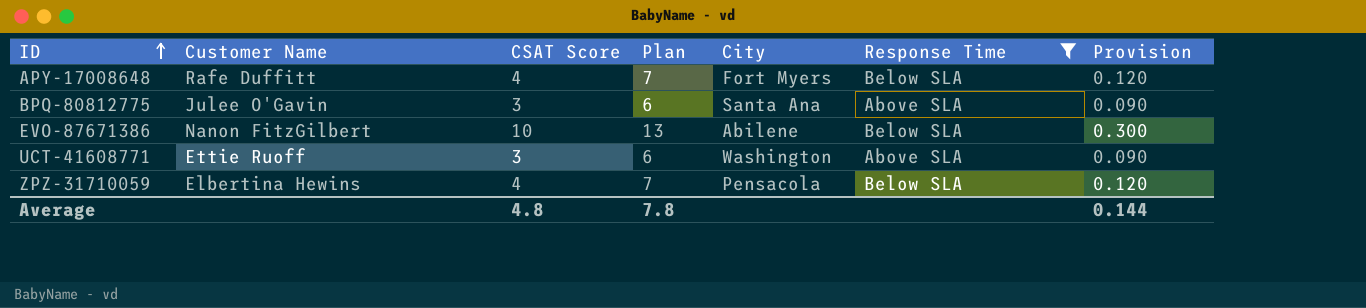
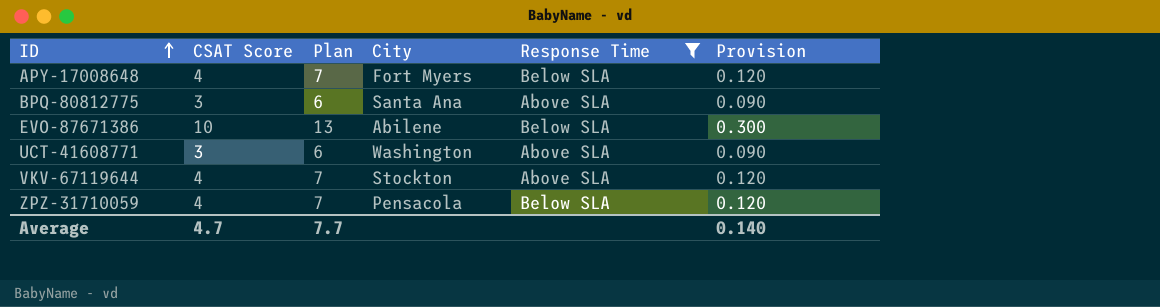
column Customer Name | position: 2 -> none
row VKV-67119644: none -> 4 | 7 | Stockton | Above SLA | 0.120
Average | CSAT Score: 4.8 -> 4.7
Average | Plan: 7.8 -> 7.7
Average | Provision: 0.144 -> 0.140

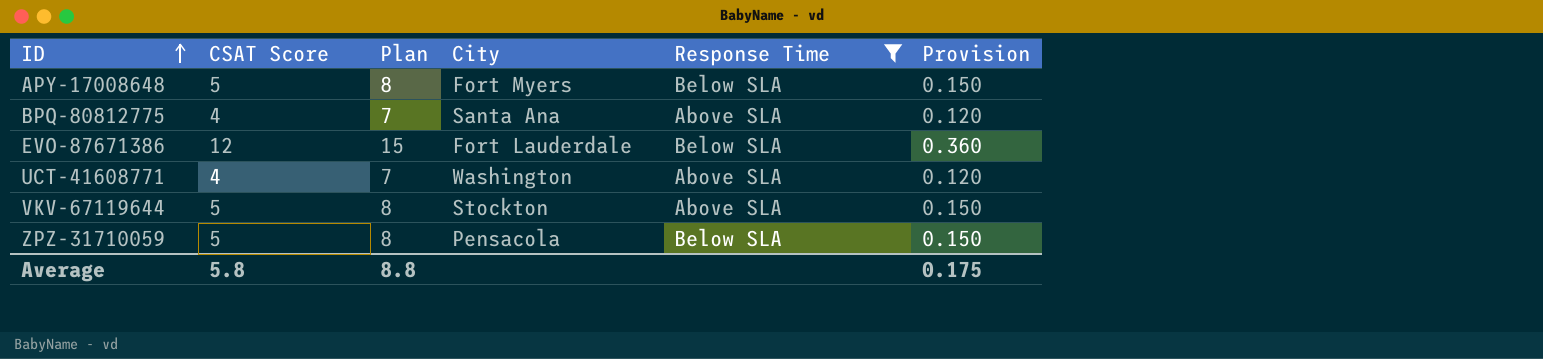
APY-17008648 | CSAT Score: 4 -> 5
APY-17008648 | Plan: 7 -> 8
APY-17008648 | Provision: 0.120 -> 0.150
BPQ-80812775 | CSAT Score: 3 -> 4
BPQ-80812775 | Plan: 6 -> 7
BPQ-80812775 | Provision: 0.090 -> 0.120
EVO-87671386 | CSAT Score: 10 -> 12
EVO-87671386 | Plan: 13 -> 15
EVO-87671386 | City: Abilene -> Fort Lauderdale
EVO-87671386 | Provision: 0.300 -> 0.360
UCT-41608771 | CSAT Score: 3 -> 4
UCT-41608771 | Plan: 6 -> 7
UCT-41608771 | Provision: 0.090 -> 0.120
VKV-67119644 | CSAT Score: 4 -> 5
VKV-67119644 | Plan: 7 -> 8
VKV-67119644 | Provision: 0.120 -> 0.150
ZPZ-31710059 | CSAT Score: 4 -> 5
ZPZ-31710059 | Plan: 7 -> 8
ZPZ-31710059 | Provision: 0.120 -> 0.150
Average | CSAT Score: 4.7 -> 5.8
Average | Plan: 7.7 -> 8.8
Average | Provision: 0.140 -> 0.175

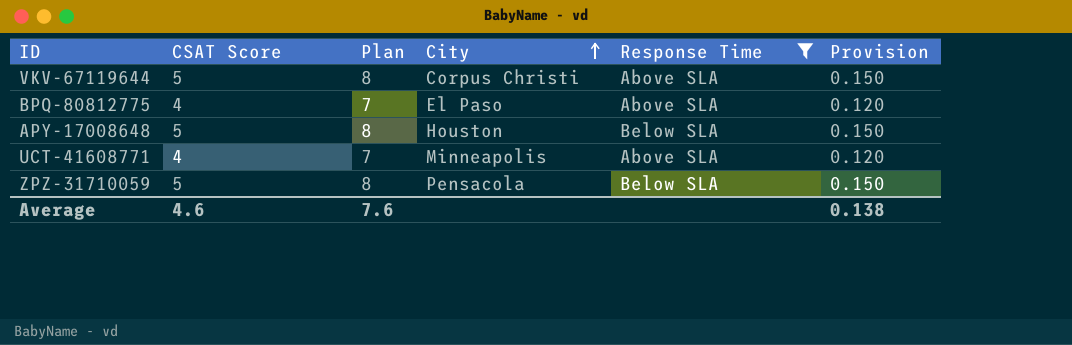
row order: ID ascending -> City ascending
row EVO-87671386: 12 | 15 | Fort Lauderdale | Below SLA | 0.360 -> none
VKV-67119644 | City: Stockton -> Corpus Christi
BPQ-80812775 | City: Santa Ana -> El Paso
APY-17008648 | City: Fort Myers -> Houston
UCT-41608771 | City: Washington -> Minneapolis
Average | CSAT Score: 5.8 -> 4.6
Average | Plan: 8.8 -> 7.6
Average | Provision: 0.175 -> 0.138

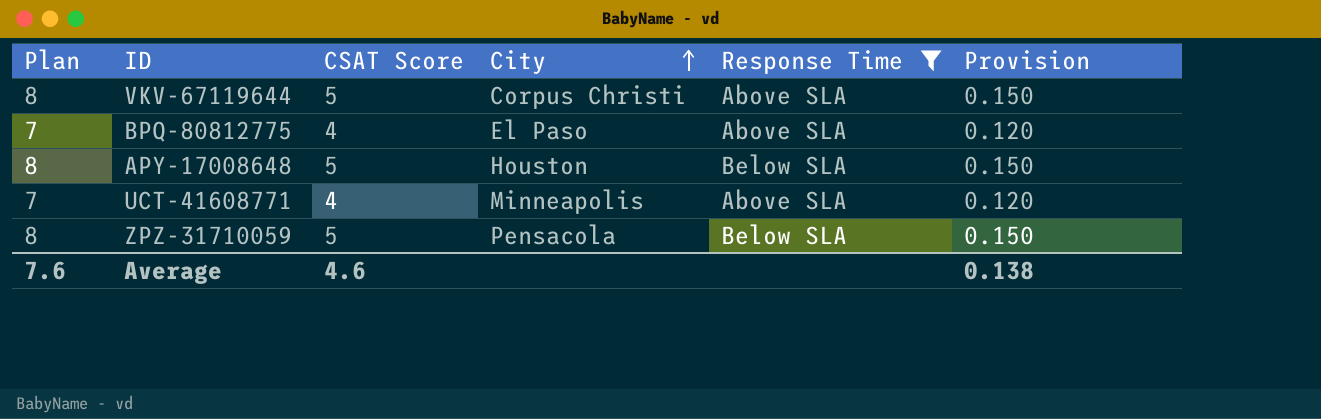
column Plan | position: 3 -> 1

